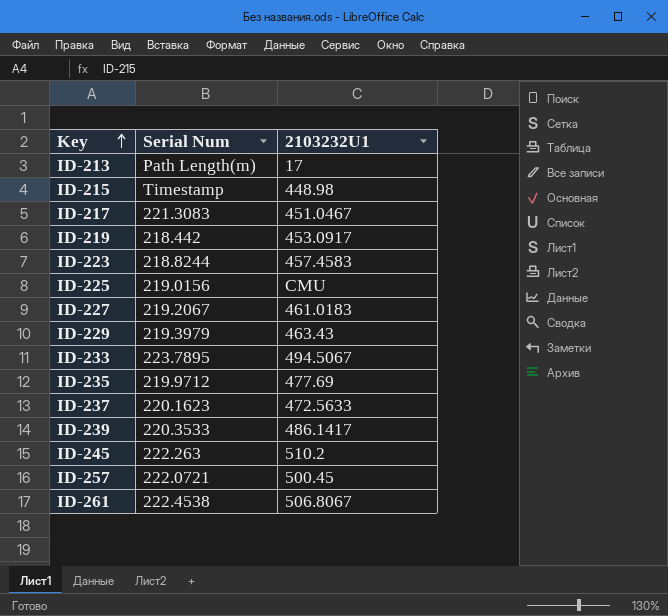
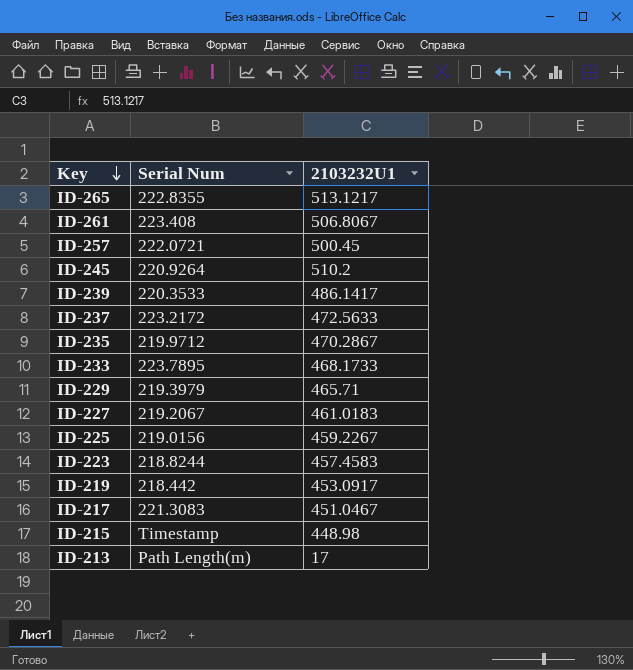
row order: Key ascending -> Key descending
row ID-265: none -> 222.8355 | 513.1217
ID-261 | Serial Num: 222.4538 -> 223.408
ID-245 | Serial Num: 222.263 -> 220.9264
ID-237 | Serial Num: 220.1623 -> 223.2172
ID-235 | 2103232U1: 477.69 -> 470.2867
ID-233 | 2103232U1: 494.5067 -> 468.1733
ID-229 | 2103232U1: 463.43 -> 465.71
ID-225 | 2103232U1: CMU -> 459.2267

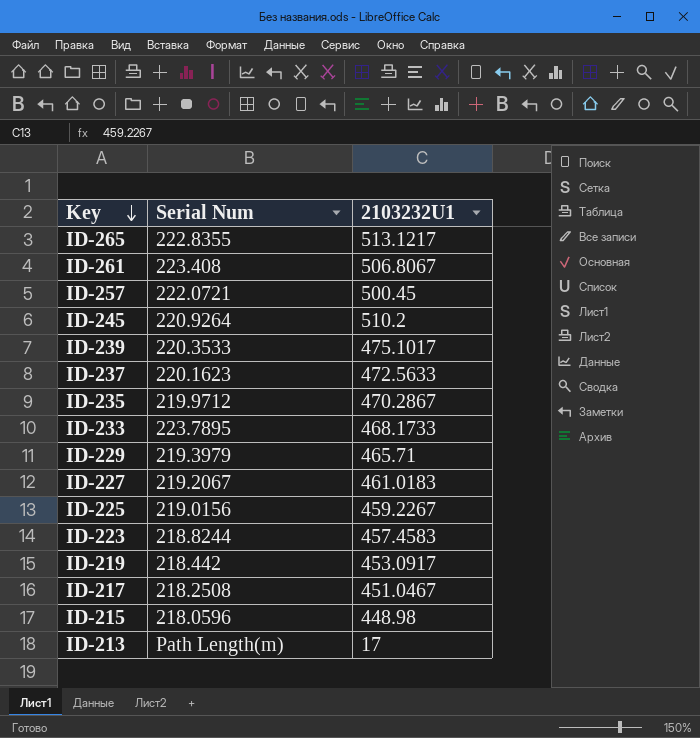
ID-239 | 2103232U1: 486.1417 -> 475.1017
ID-237 | Serial Num: 223.2172 -> 220.1623
ID-217 | Serial Num: 221.3083 -> 218.2508
ID-215 | Serial Num: Timestamp -> 218.0596

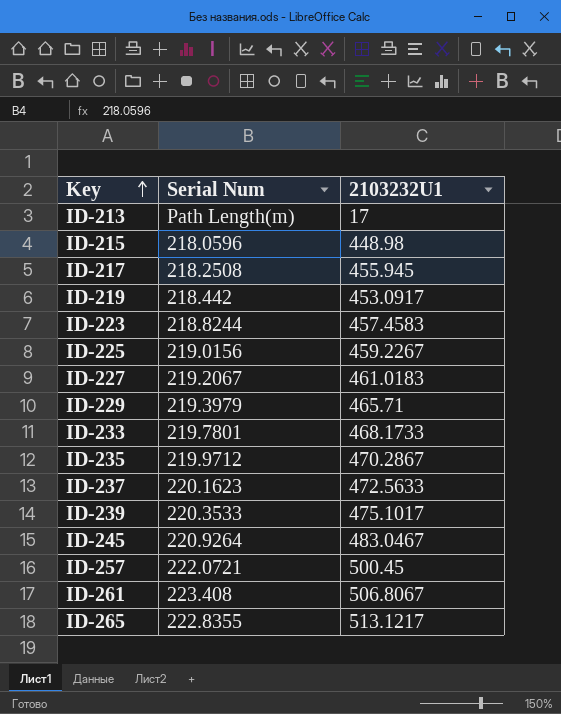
row order: Key descending -> Key ascending
ID-217 | 2103232U1: 451.0467 -> 455.945
ID-233 | Serial Num: 223.7895 -> 219.7801
ID-245 | 2103232U1: 510.2 -> 483.0467

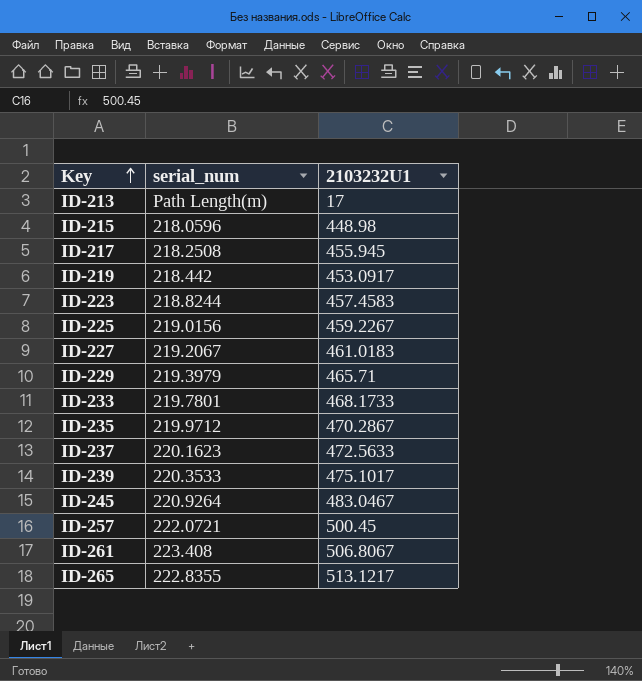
column name: Serial Num -> serial_num

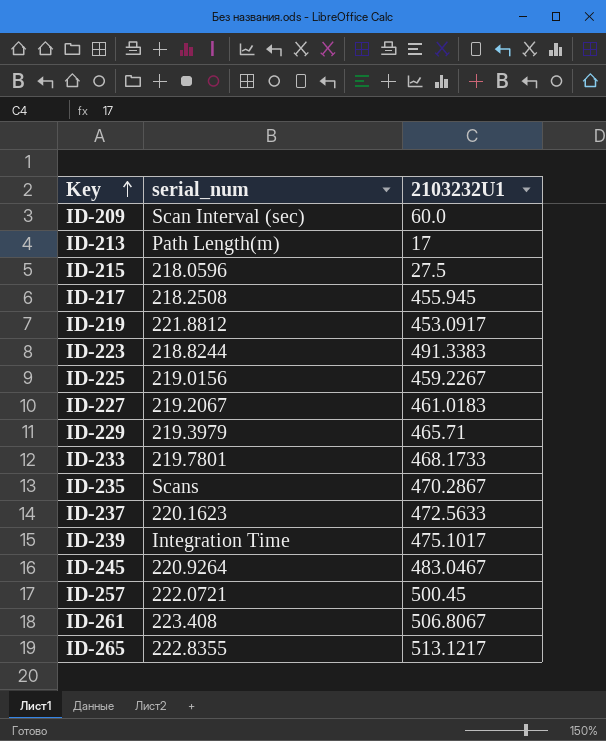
row ID-209: none -> Scan Interval (sec) | 60.0
ID-215 | 2103232U1: 448.98 -> 27.5
ID-219 | serial_num: 218.442 -> 221.8812
ID-223 | 2103232U1: 457.4583 -> 491.3383
ID-235 | serial_num: 219.9712 -> Scans
ID-239 | serial_num: 220.3533 -> Integration Time

